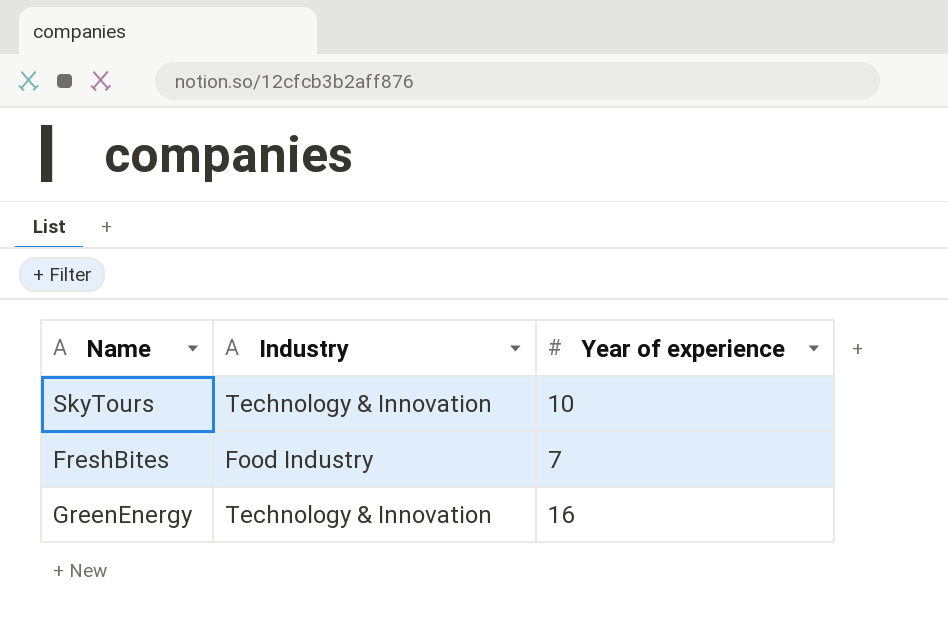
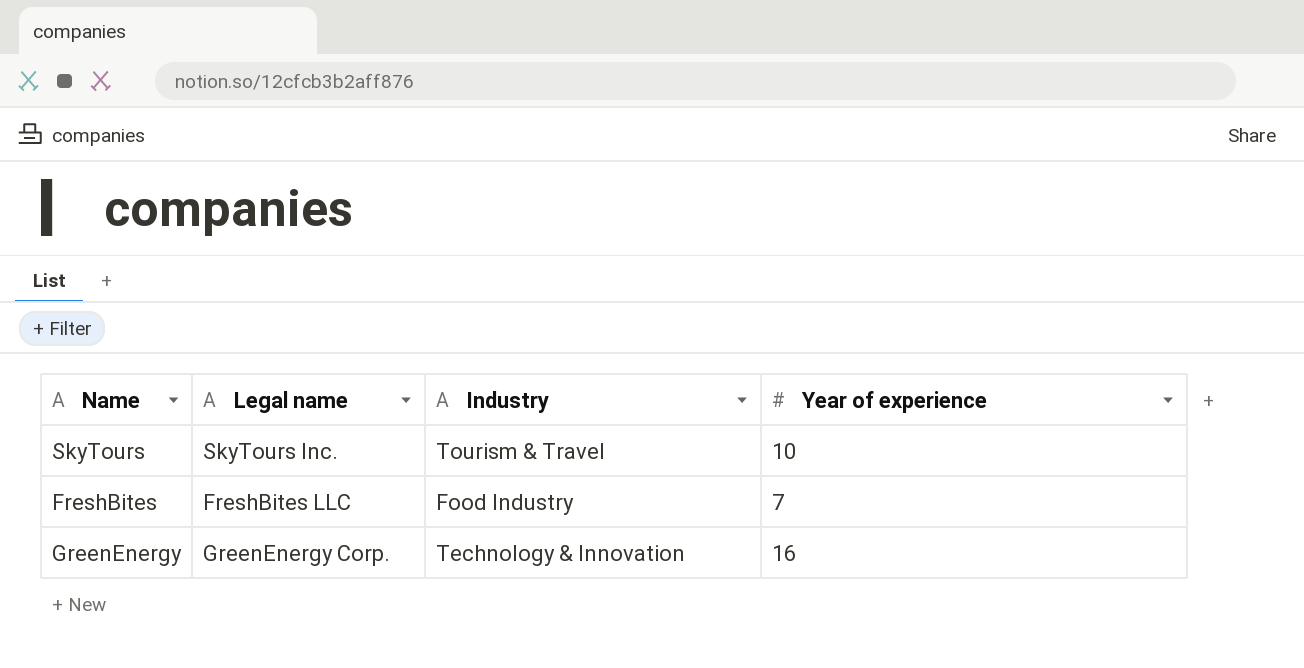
column Legal name | position: none -> 2
SkyTours | Industry: Technology & Innovation -> Tourism & Travel

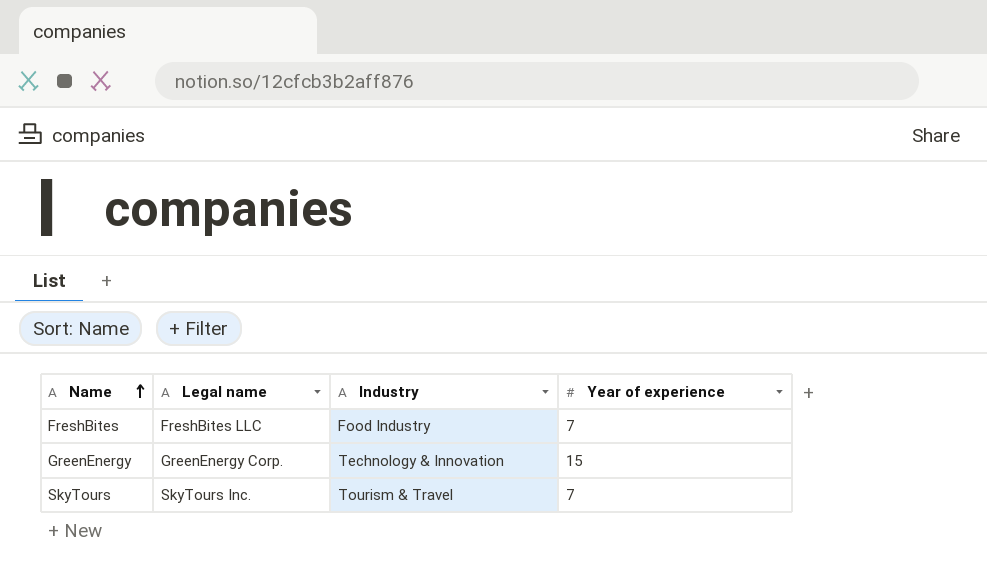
row order: none -> Name ascending
GreenEnergy | Year of experience: 16 -> 15
SkyTours | Year of experience: 10 -> 7

